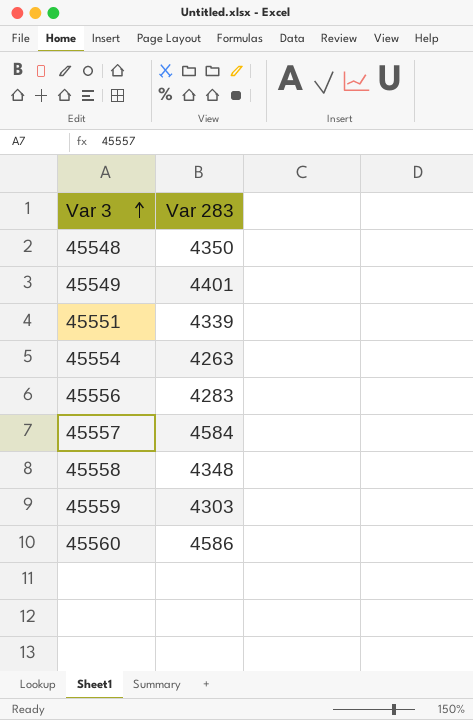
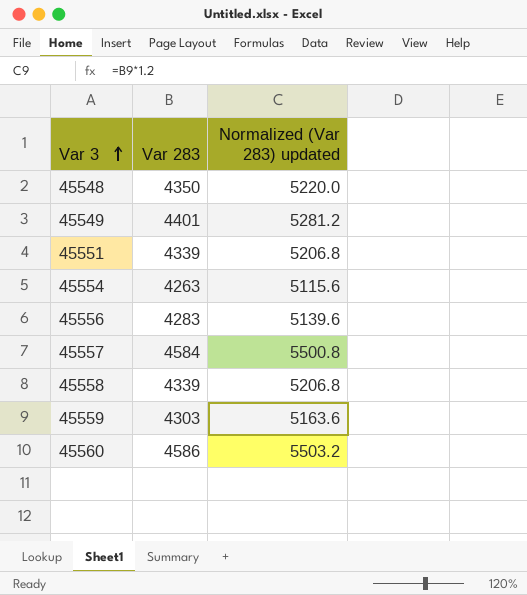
column Normalized (Var 283) updated | formula: none -> [Var 283] * 1.2
45558 | Var 283: 4348 -> 4339

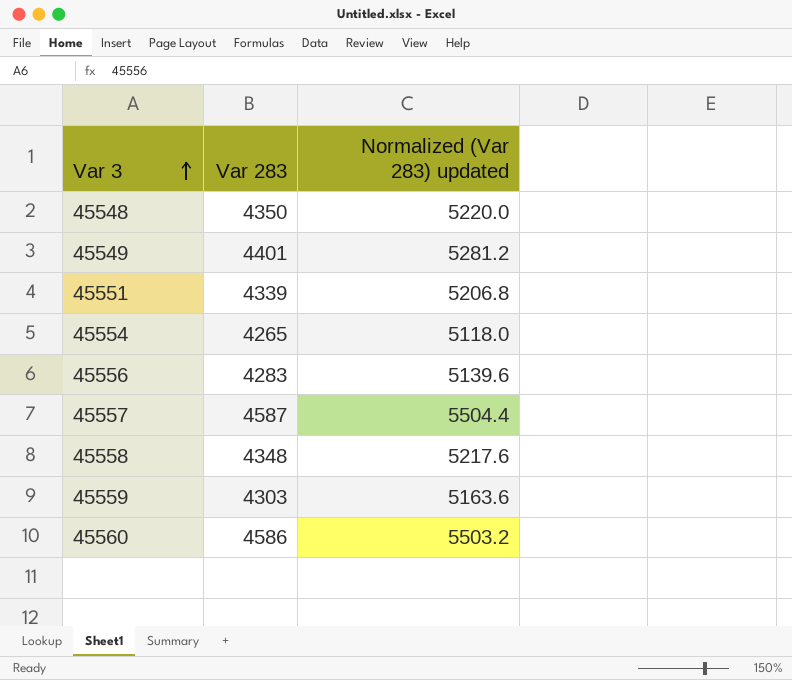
45554 | Var 283: 4263 -> 4265
45554 | Normalized (Var 283) updated: 5115.6 -> 5118.0
45557 | Var 283: 4584 -> 4587
45557 | Normalized (Var 283) updated: 5500.8 -> 5504.4
45558 | Var 283: 4339 -> 4348
45558 | Normalized (Var 283) updated: 5206.8 -> 5217.6

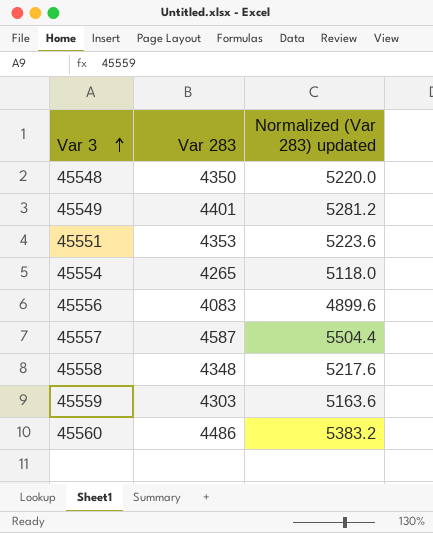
45551 | Var 283: 4339 -> 4353
45551 | Normalized (Var 283) updated: 5206.8 -> 5223.6
45556 | Var 283: 4283 -> 4083
45556 | Normalized (Var 283) updated: 5139.6 -> 4899.6
45560 | Var 283: 4586 -> 4486
45560 | Normalized (Var 283) updated: 5503.2 -> 5383.2

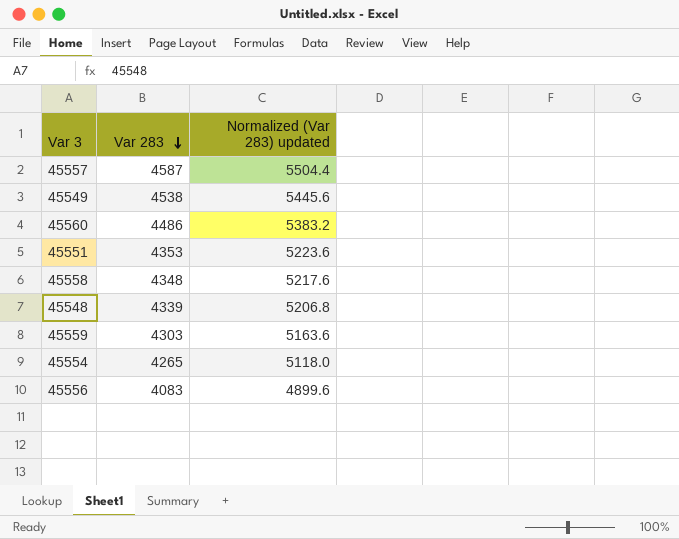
row order: Var 3 ascending -> Var 283 descending
45549 | Var 283: 4401 -> 4538
45549 | Normalized (Var 283) updated: 5281.2 -> 5445.6
45548 | Var 283: 4350 -> 4339
45548 | Normalized (Var 283) updated: 5220.0 -> 5206.8

